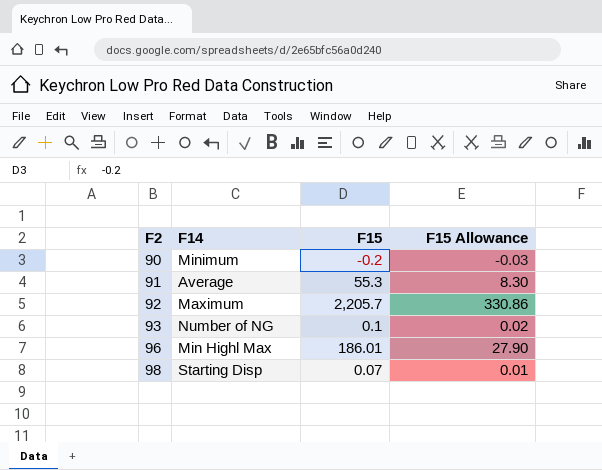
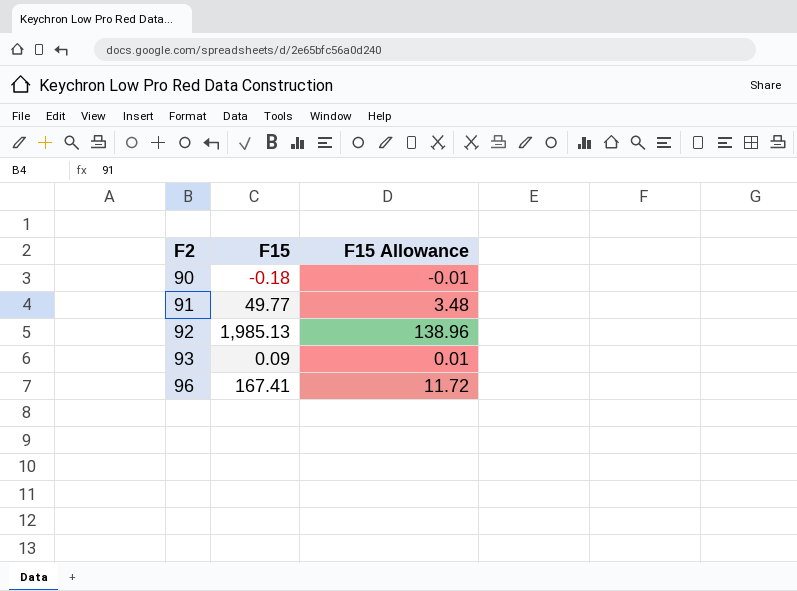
column F14 | position: 2 -> none
column F15 Allowance | formula: [F15] * 0.15 -> [F15] * 0.07
row 98: Starting Disp | 0.07 | 0.01 -> none
90 | F15: -0.2 -> -0.18
91 | F15: 55.3 -> 49.77
92 | F15: 2,205.7 -> 1,985.13
93 | F15: 0.1 -> 0.09
96 | F15: 186.01 -> 167.41

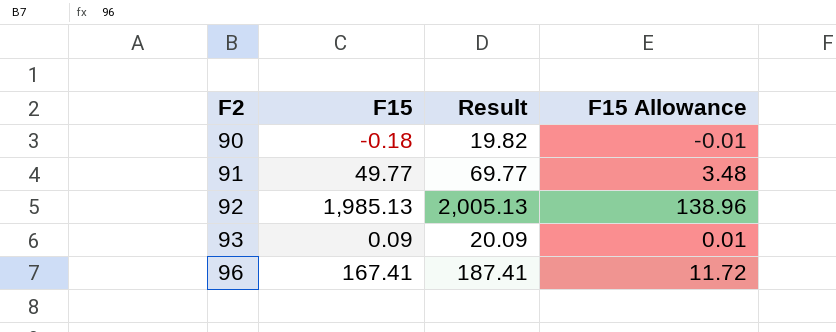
column Result | formula: none -> [F15] + 20

